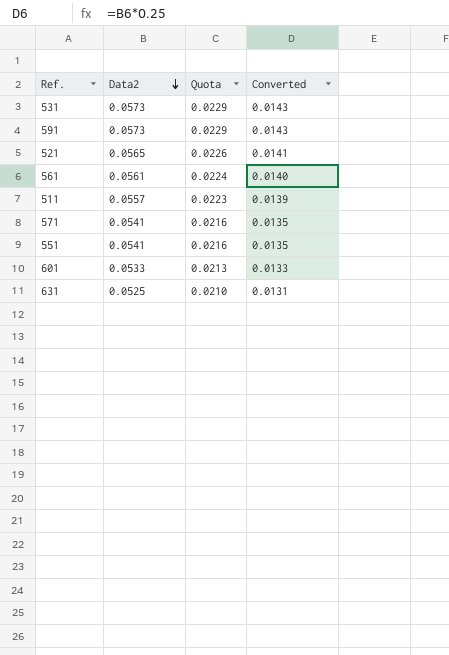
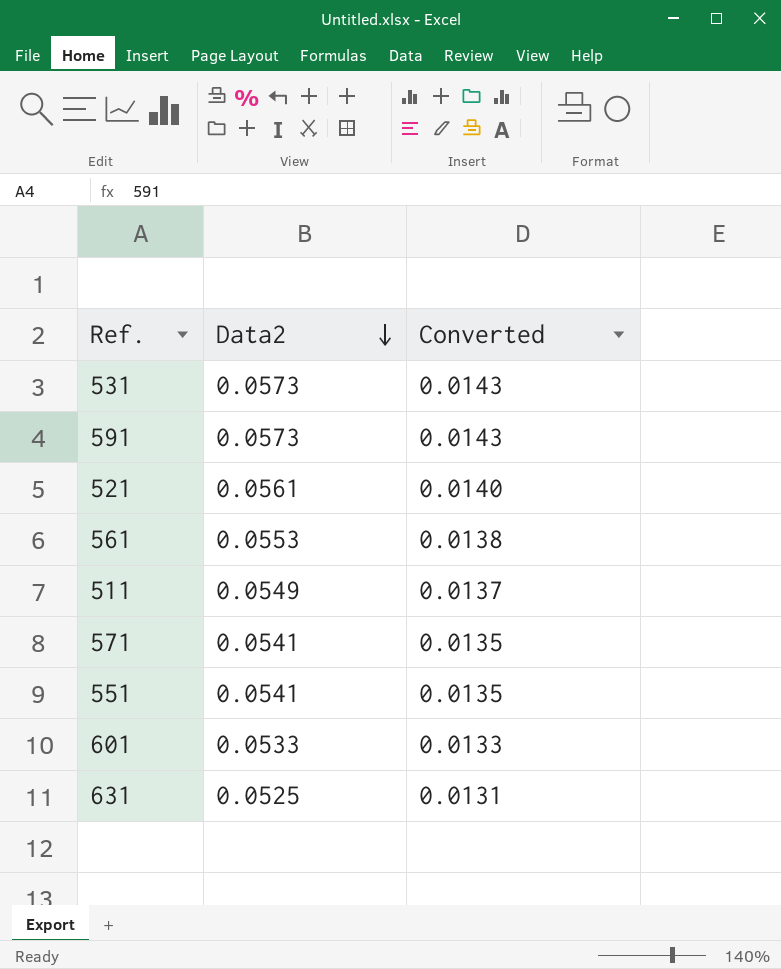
column Quota | formula: [Data2] * 0.4 -> none
521 | Data2: 0.0565 -> 0.0561
521 | Converted: 0.0141 -> 0.0140
561 | Data2: 0.0561 -> 0.0553
561 | Converted: 0.0140 -> 0.0138
511 | Data2: 0.0557 -> 0.0549
511 | Converted: 0.0139 -> 0.0137

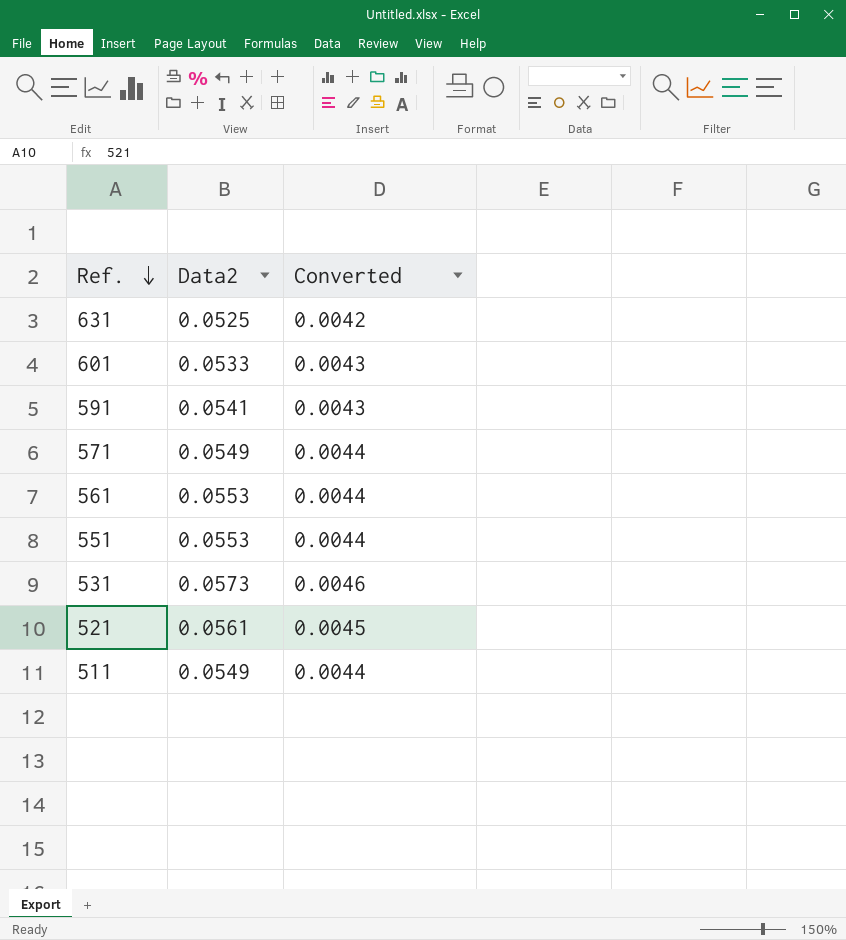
row order: Data2 descending -> Ref. descending
column Converted | formula: [Data2] * 0.25 -> [Data2] * 0.08
591 | Data2: 0.0573 -> 0.0541
571 | Data2: 0.0541 -> 0.0549
551 | Data2: 0.0541 -> 0.0553

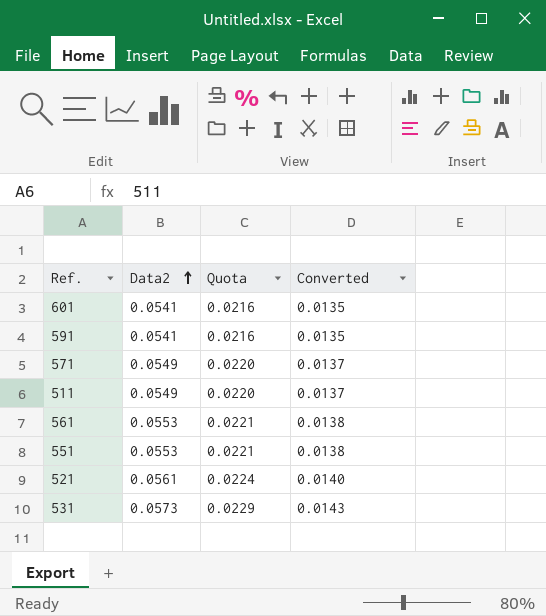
row order: Ref. descending -> Data2 ascending
column Quota | formula: none -> [Data2] * 0.4
column Converted | formula: [Data2] * 0.08 -> [Data2] * 0.25
row 631: 0.0525 | 0.0042 -> none
601 | Data2: 0.0533 -> 0.0541

